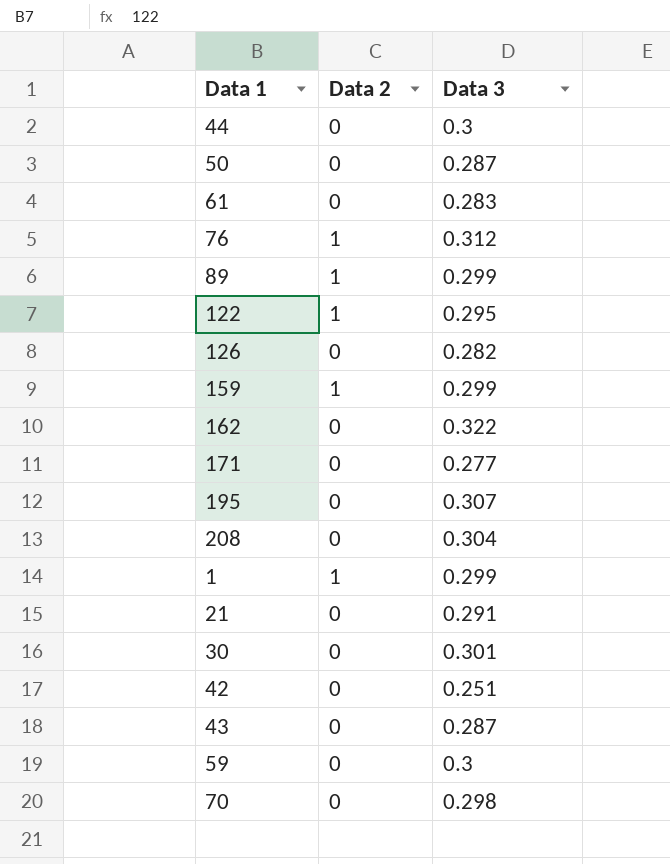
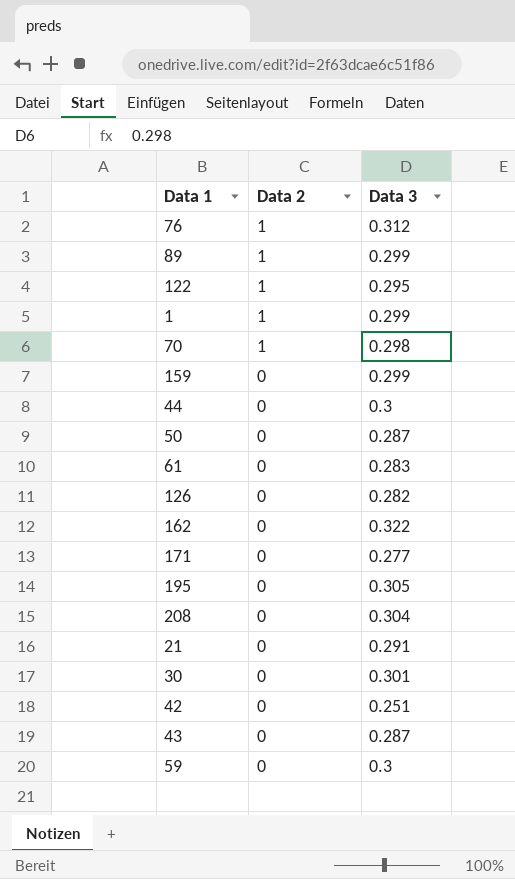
row order: none -> Data 2 descending
70 | Data 2: 0 -> 1
159 | Data 2: 1 -> 0
195 | Data 3: 0.307 -> 0.305

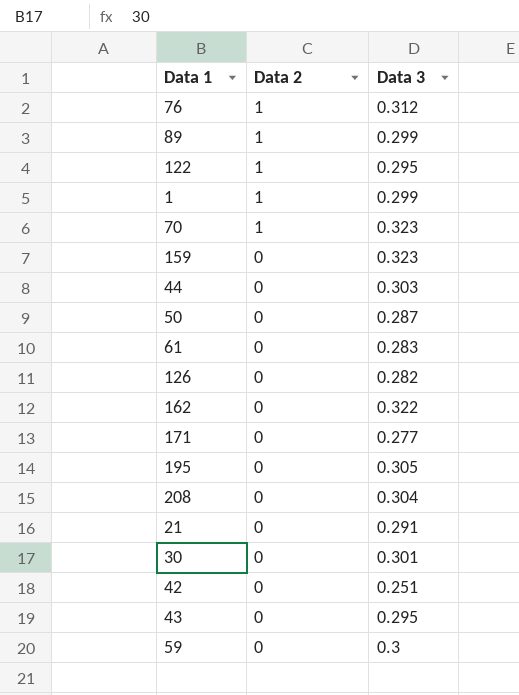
70 | Data 3: 0.298 -> 0.323
159 | Data 3: 0.299 -> 0.323
44 | Data 3: 0.3 -> 0.303
43 | Data 3: 0.287 -> 0.295

